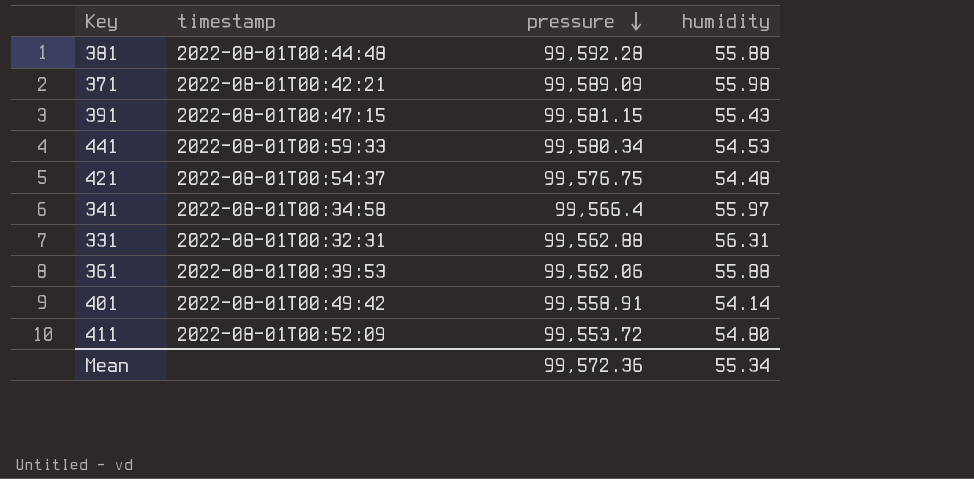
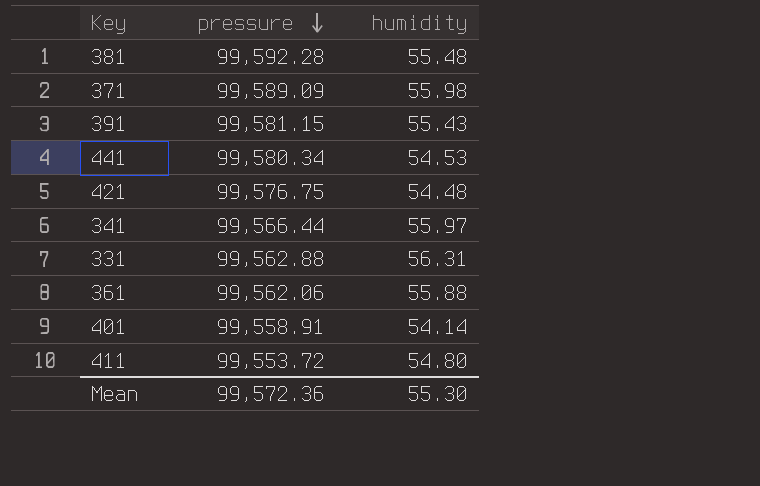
column timestamp | position: 2 -> none
381 | humidity: 55.88 -> 55.48
341 | pressure: 99,566.4 -> 99,566.44
Mean | humidity: 55.34 -> 55.30

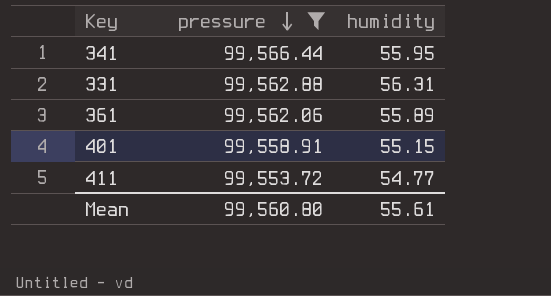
filter: none -> pressure <= 99,566.44
341 | humidity: 55.97 -> 55.95
361 | humidity: 55.88 -> 55.89
401 | humidity: 54.14 -> 55.15
411 | humidity: 54.80 -> 54.77
Mean | pressure: 99,572.36 -> 99,560.80
Mean | humidity: 55.30 -> 55.61

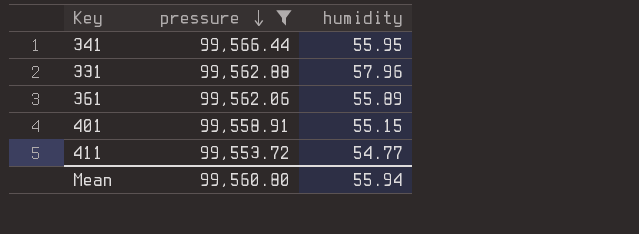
331 | humidity: 56.31 -> 57.96
Mean | humidity: 55.61 -> 55.94

